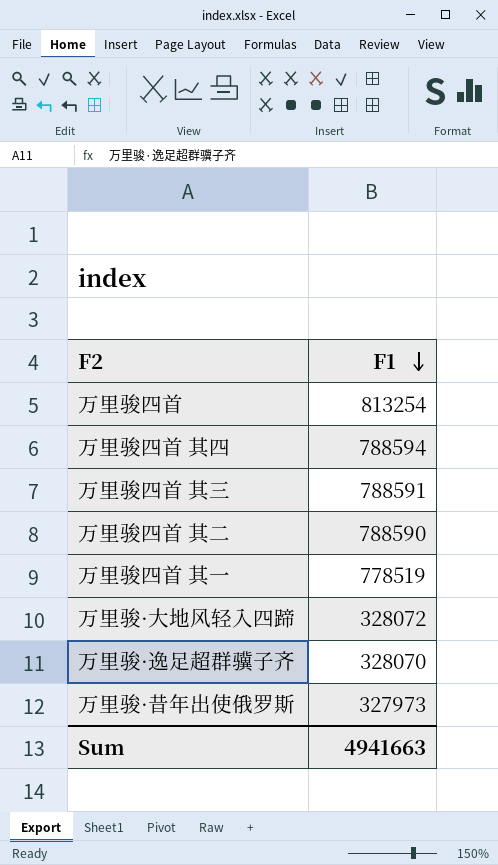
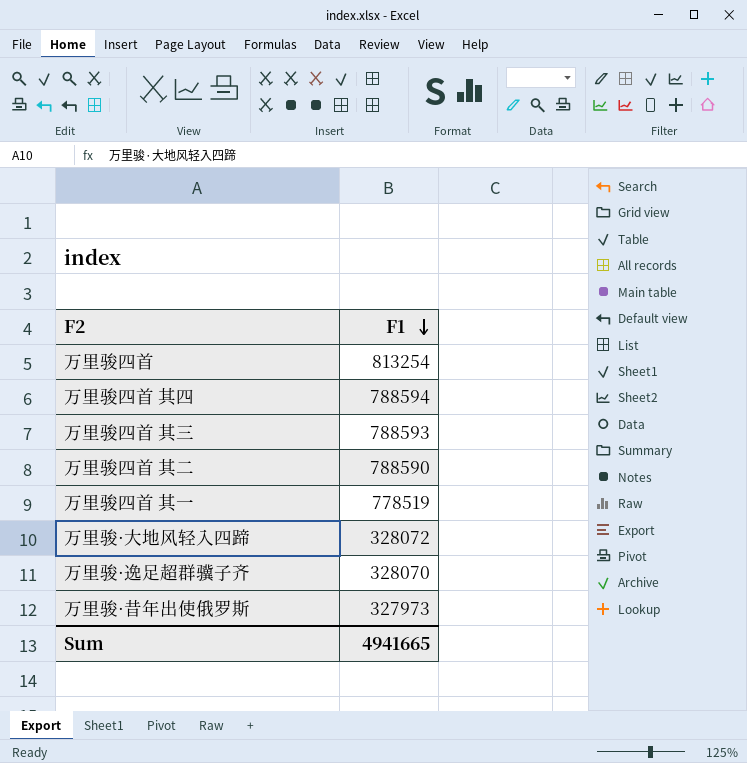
万里骏四首 其三 | F1: 788591 -> 788593
Sum | F1: 4941663 -> 4941665

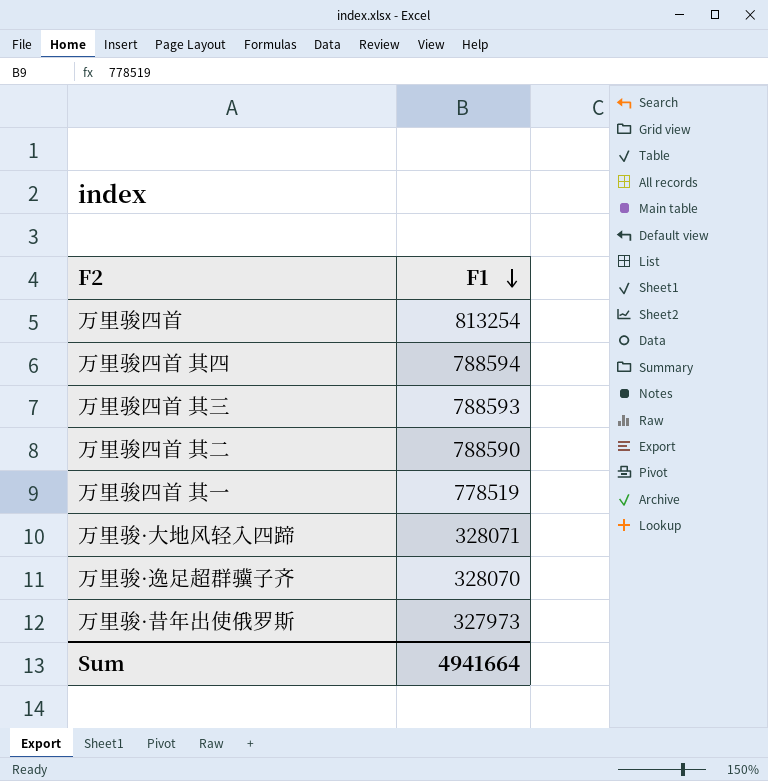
万里骏·大地风轻入四蹄 | F1: 328072 -> 328071
Sum | F1: 4941665 -> 4941664

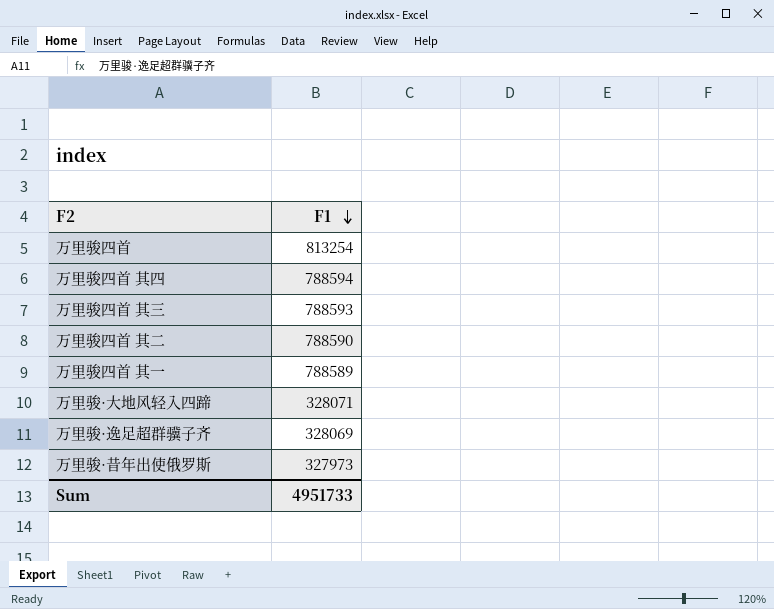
万里骏四首 其一 | F1: 778519 -> 788589
万里骏·逸足超群骥子齐 | F1: 328070 -> 328069
Sum | F1: 4941664 -> 4951733

